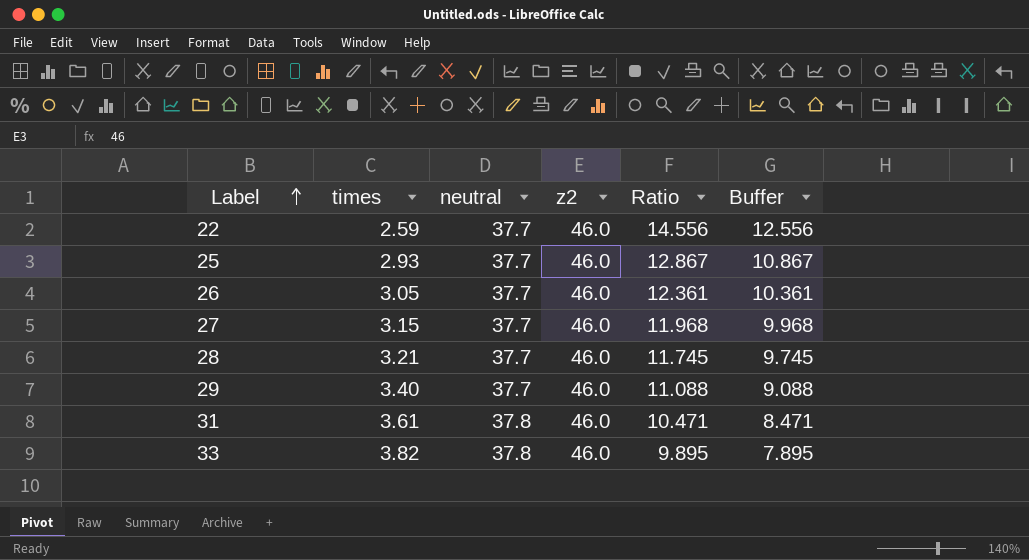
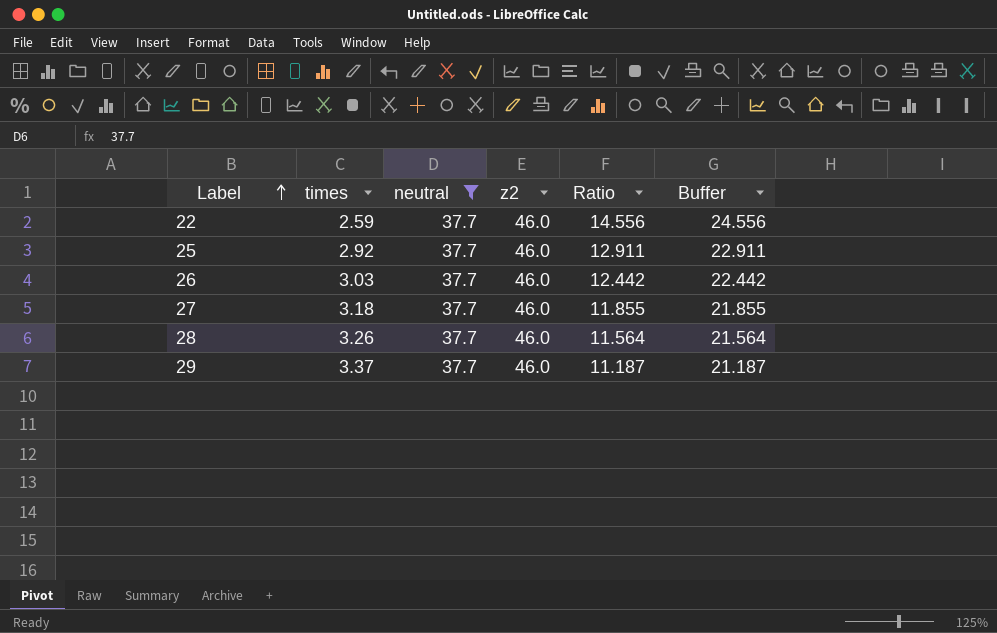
filter: none -> neutral = 37.7
column Buffer | formula: [Ratio] - 2 -> [Ratio] + 10
25 | times: 2.93 -> 2.92
25 | Ratio: 12.867 -> 12.911
26 | times: 3.05 -> 3.03
26 | Ratio: 12.361 -> 12.442
27 | times: 3.15 -> 3.18
27 | Ratio: 11.968 -> 11.855
28 | times: 3.21 -> 3.26
28 | Ratio: 11.745 -> 11.564
29 | times: 3.40 -> 3.37
29 | Ratio: 11.088 -> 11.187

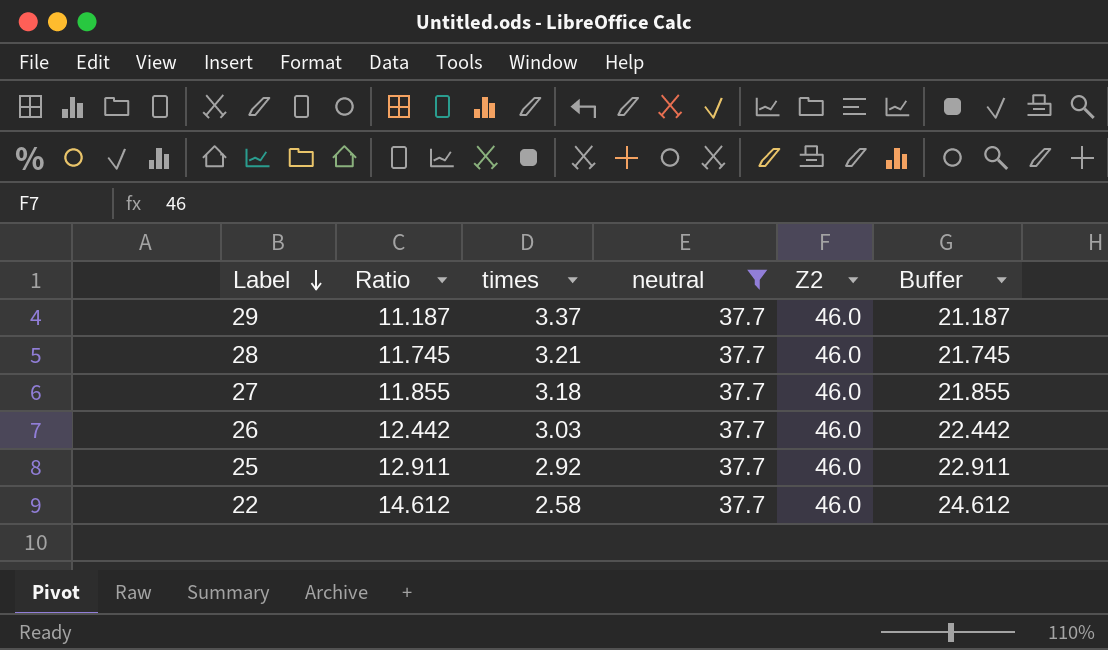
row order: Label ascending -> Label descending
column Ratio | position: 5 -> 2
column name: z2 -> Z2
28 | Ratio: 11.564 -> 11.745
28 | times: 3.26 -> 3.21
28 | Buffer: 21.564 -> 21.745
22 | Ratio: 14.556 -> 14.612
22 | times: 2.59 -> 2.58
22 | Buffer: 24.556 -> 24.612

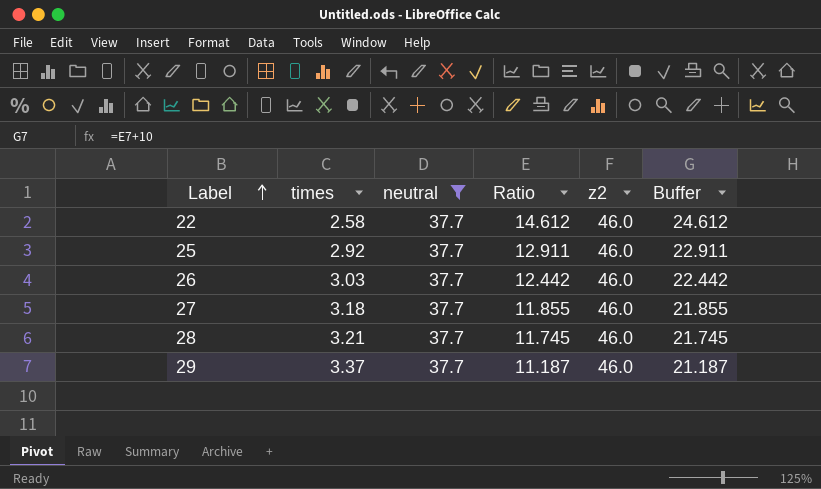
row order: Label descending -> Label ascending
column Ratio | position: 2 -> 4
column name: Z2 -> z2

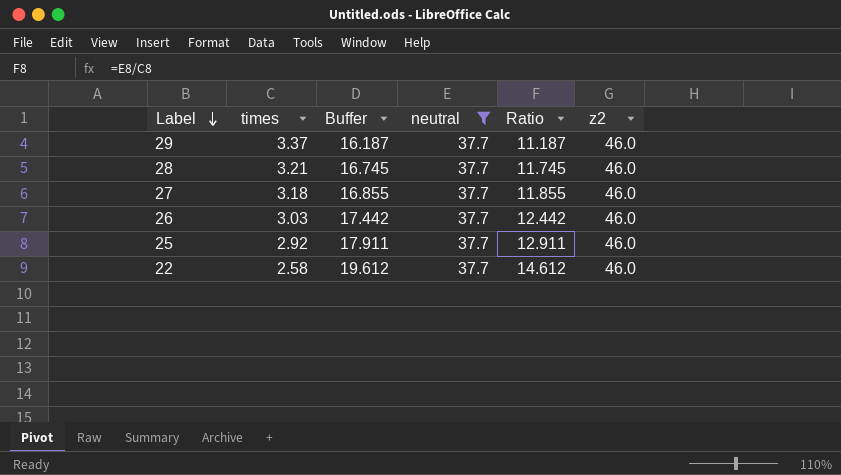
row order: Label ascending -> Label descending
column Buffer | formula: [Ratio] + 10 -> [Ratio] + 5
column Buffer | position: 6 -> 3

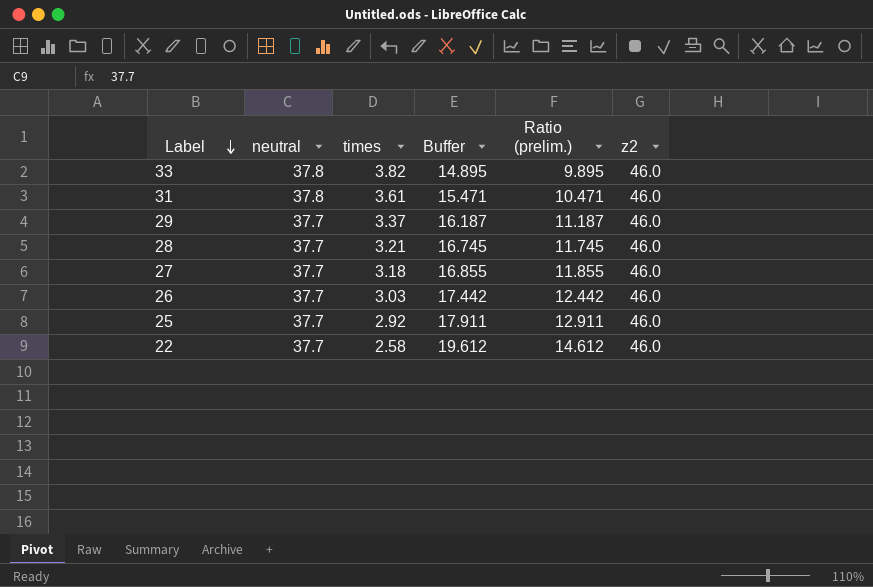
filter: neutral = 37.7 -> none
column neutral | position: 4 -> 2
column name: Ratio -> Ratio (prelim.)

